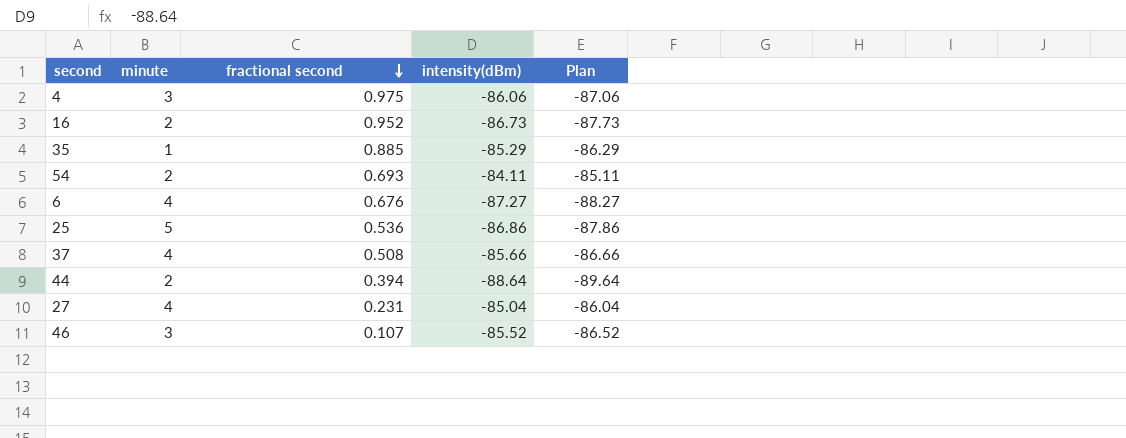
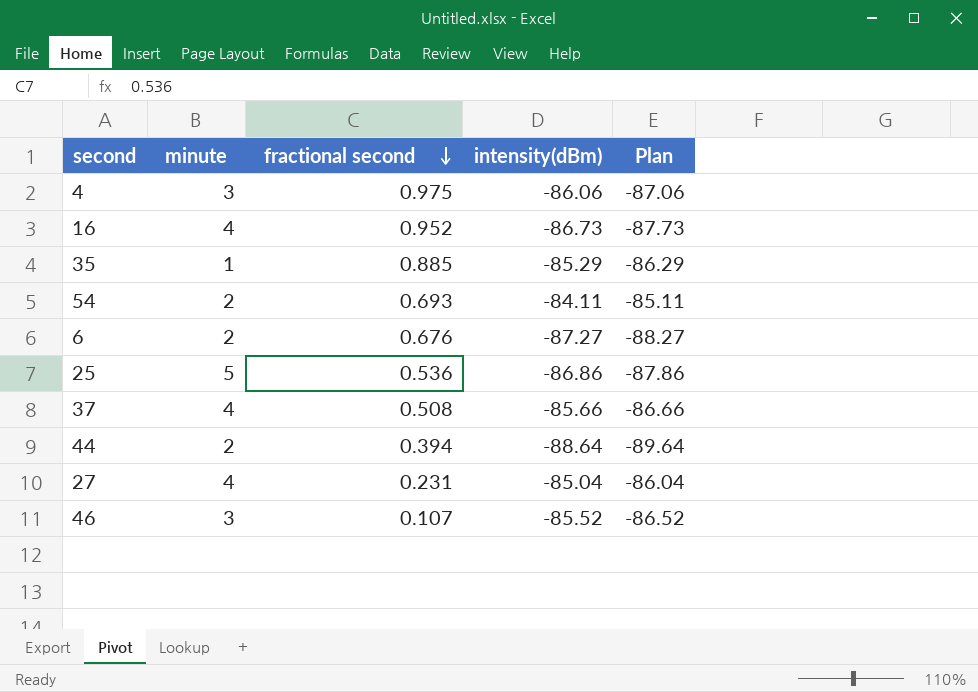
16 | minute: 2 -> 4
6 | minute: 4 -> 2

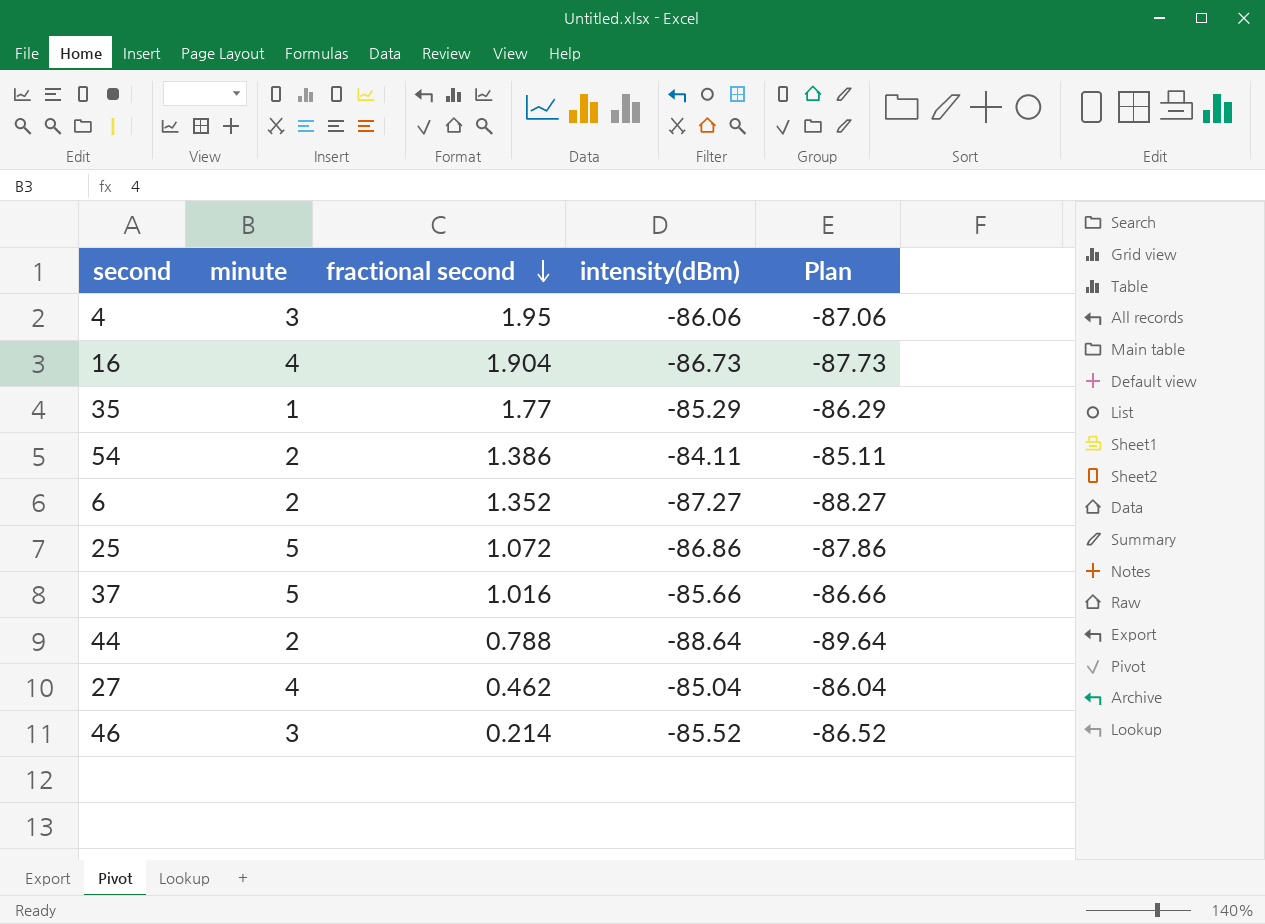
4 | fractional second: 0.975 -> 1.95
16 | fractional second: 0.952 -> 1.904
35 | fractional second: 0.885 -> 1.77
54 | fractional second: 0.693 -> 1.386
6 | fractional second: 0.676 -> 1.352
25 | fractional second: 0.536 -> 1.072
37 | minute: 4 -> 5
37 | fractional second: 0.508 -> 1.016
44 | fractional second: 0.394 -> 0.788
27 | fractional second: 0.231 -> 0.462
46 | fractional second: 0.107 -> 0.214

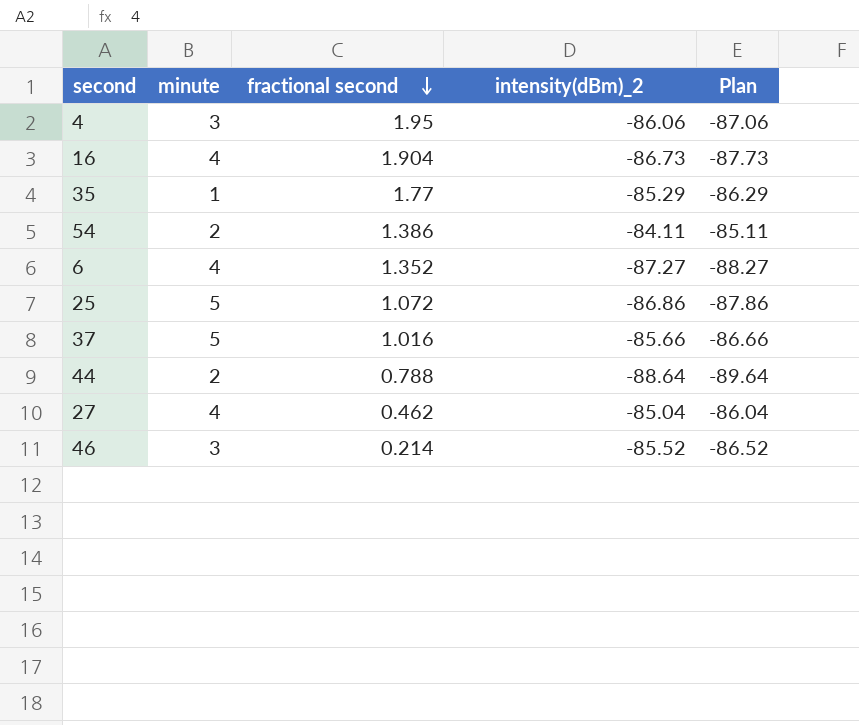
column name: intensity(dBm) -> intensity(dBm)_2
6 | minute: 2 -> 4

